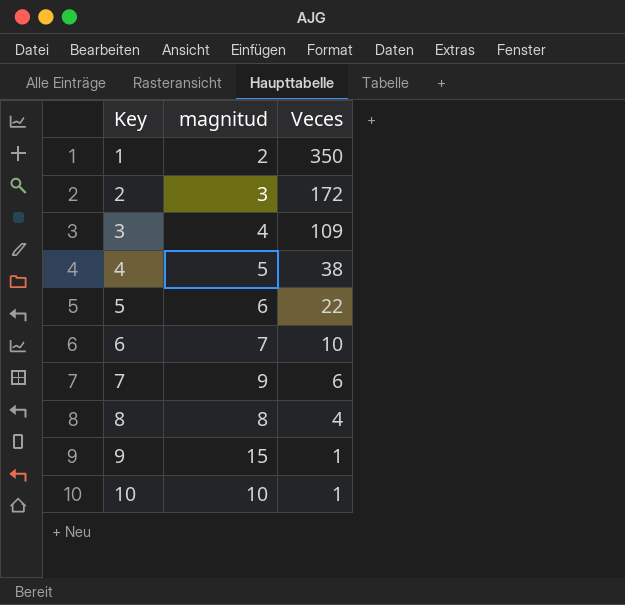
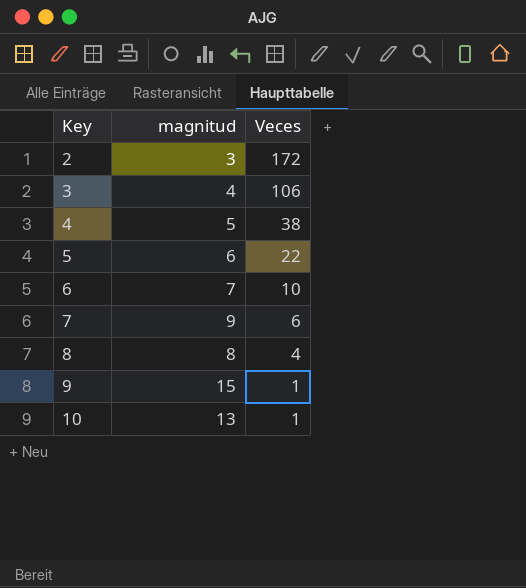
row 1: 2 | 350 -> none
3 | Veces: 109 -> 106
10 | magnitud: 10 -> 13

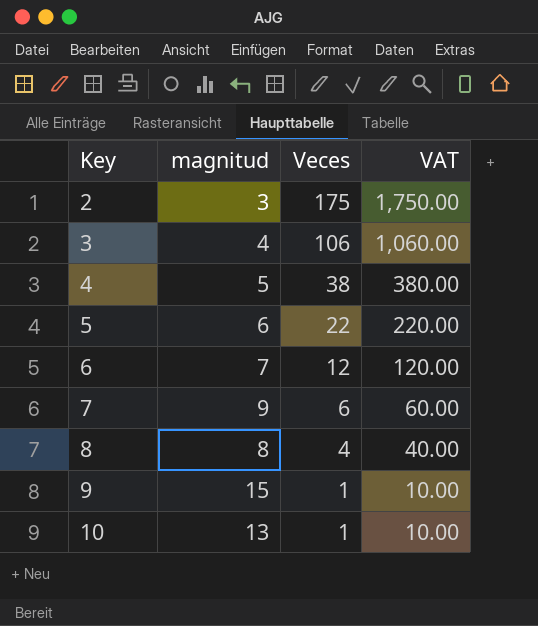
column VAT | formula: none -> [Veces] * 10
2 | Veces: 172 -> 175
6 | Veces: 10 -> 12

